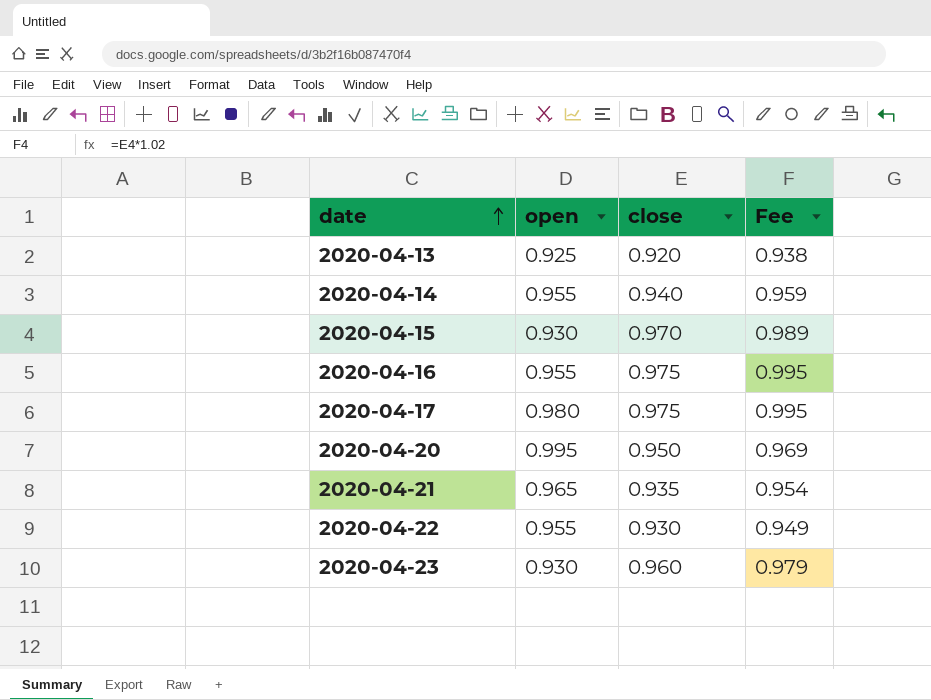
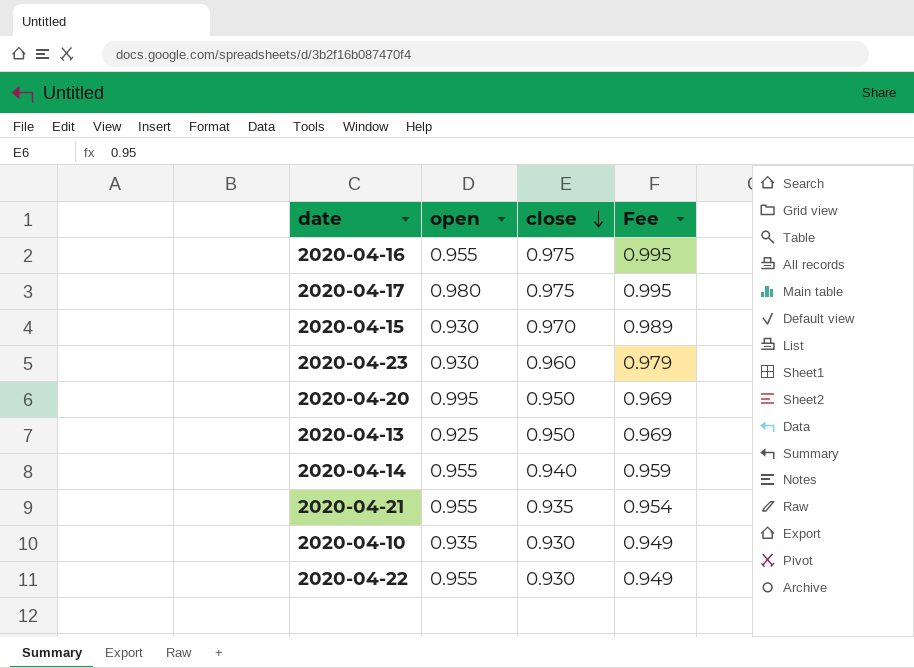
row order: date ascending -> close descending
2020-04-13 | close: 0.920 -> 0.950
2020-04-13 | Fee: 0.938 -> 0.969
2020-04-21 | open: 0.965 -> 0.955
row 2020-04-10: none -> 0.935 | 0.930 | 0.949

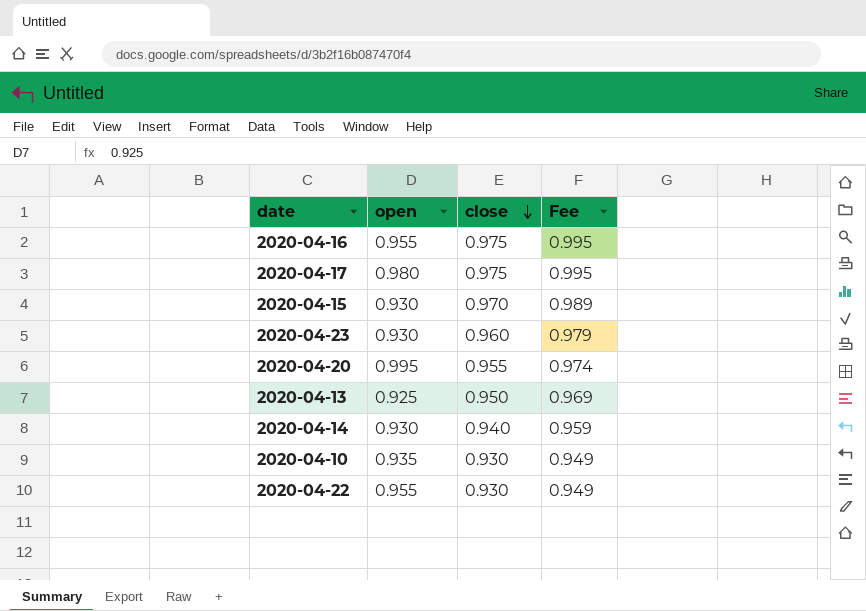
row 2020-04-21: 0.955 | 0.935 | 0.954 -> none
2020-04-20 | close: 0.950 -> 0.955
2020-04-20 | Fee: 0.969 -> 0.974
2020-04-14 | open: 0.955 -> 0.930

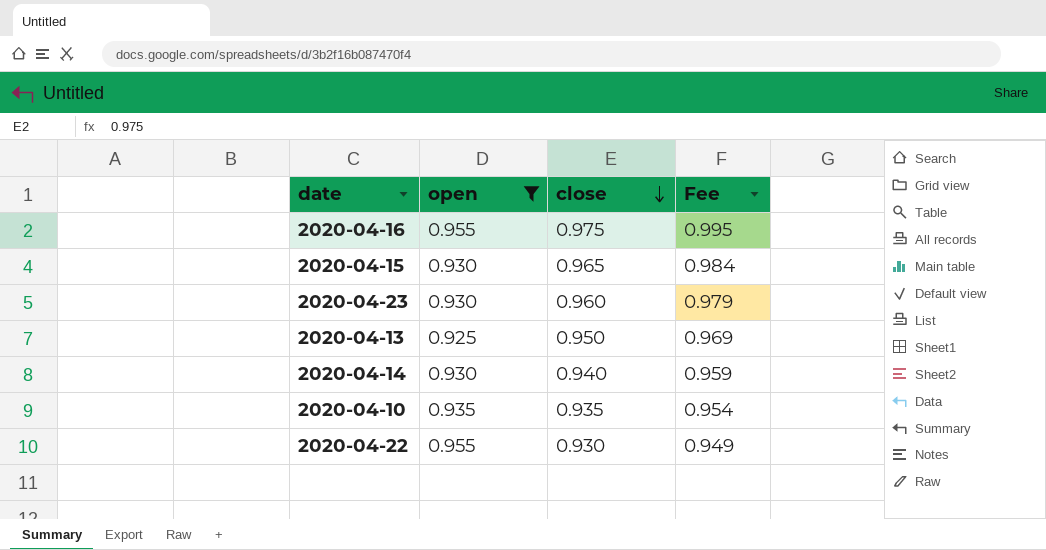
filter: none -> open <= 0.955
2020-04-15 | close: 0.970 -> 0.965
2020-04-15 | Fee: 0.989 -> 0.984
2020-04-10 | close: 0.930 -> 0.935
2020-04-10 | Fee: 0.949 -> 0.954

